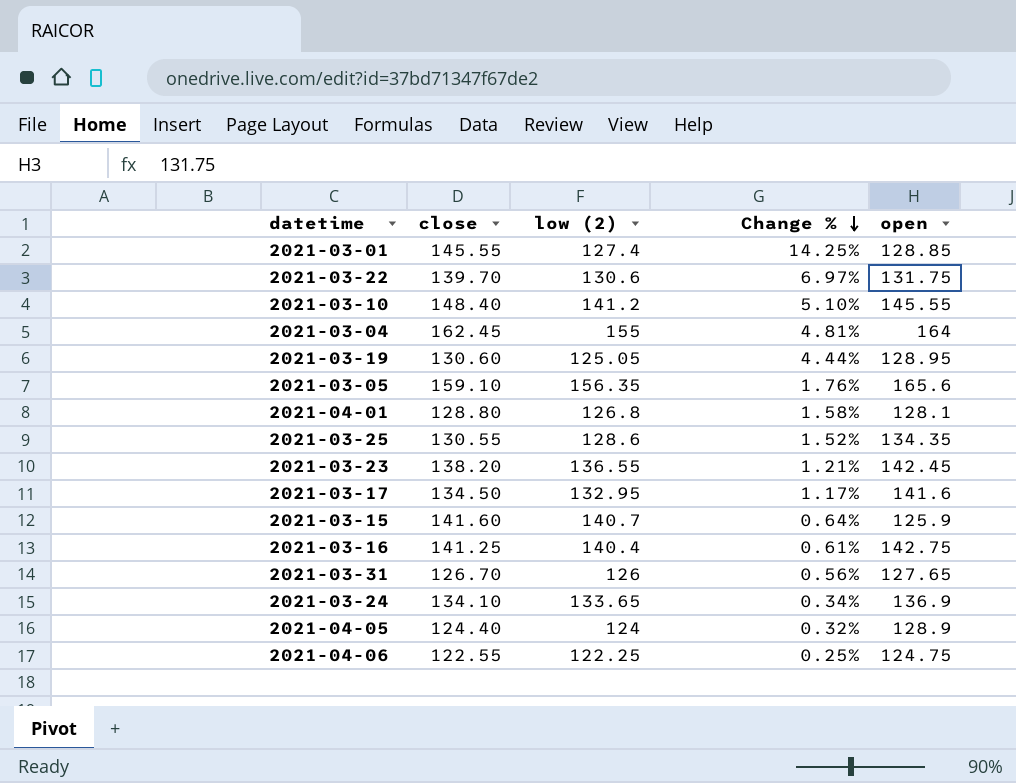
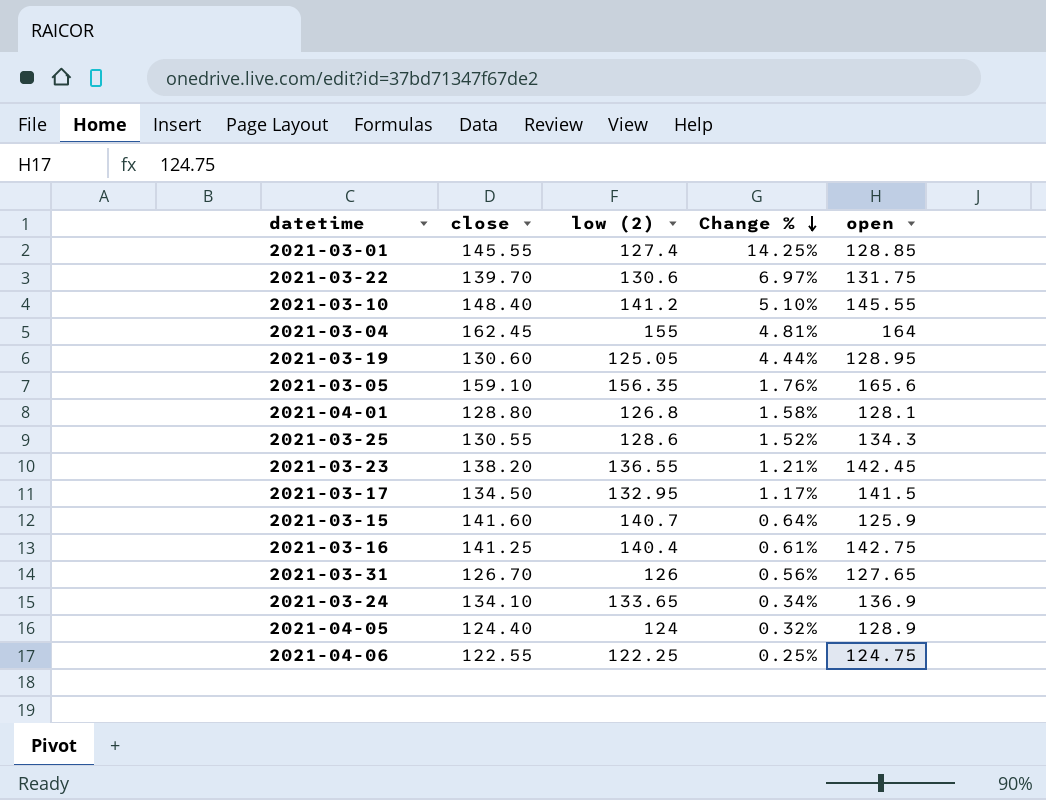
2021-03-25 | open: 134.35 -> 134.3
2021-03-17 | open: 141.6 -> 141.5

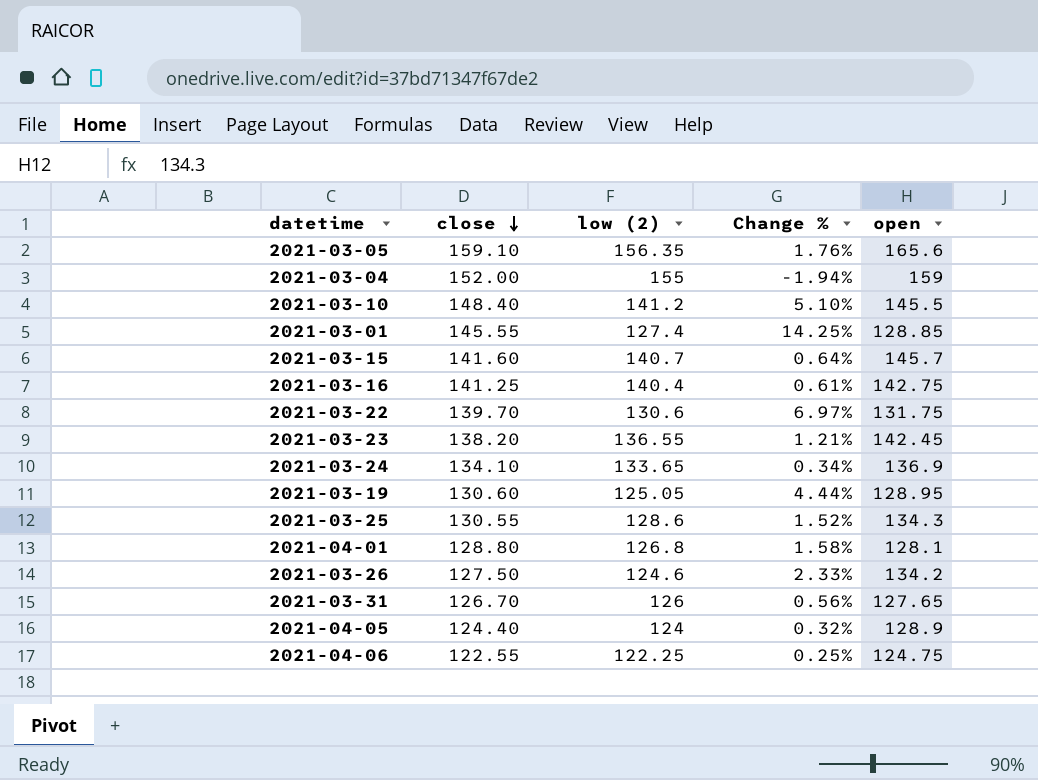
row order: Change % descending -> close descending
row 2021-03-17: 134.50 | 132.95 | 1.17% | 141.5 -> none
2021-03-04 | close: 162.45 -> 152.00
2021-03-04 | Change %: 4.81% -> -1.94%
2021-03-04 | open: 164 -> 159
2021-03-10 | open: 145.55 -> 145.5
2021-03-15 | open: 125.9 -> 145.7
row 2021-03-26: none -> 127.50 | 124.6 | 2.33% | 134.2

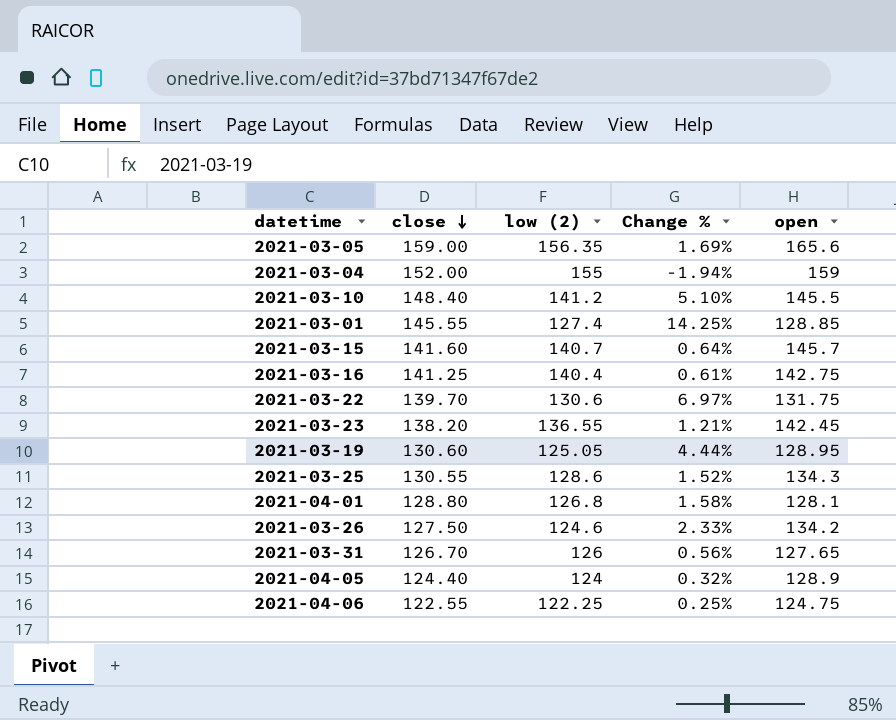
row 2021-03-24: 134.10 | 133.65 | 0.34% | 136.9 -> none
2021-03-05 | close: 159.10 -> 159.00
2021-03-05 | Change %: 1.76% -> 1.69%

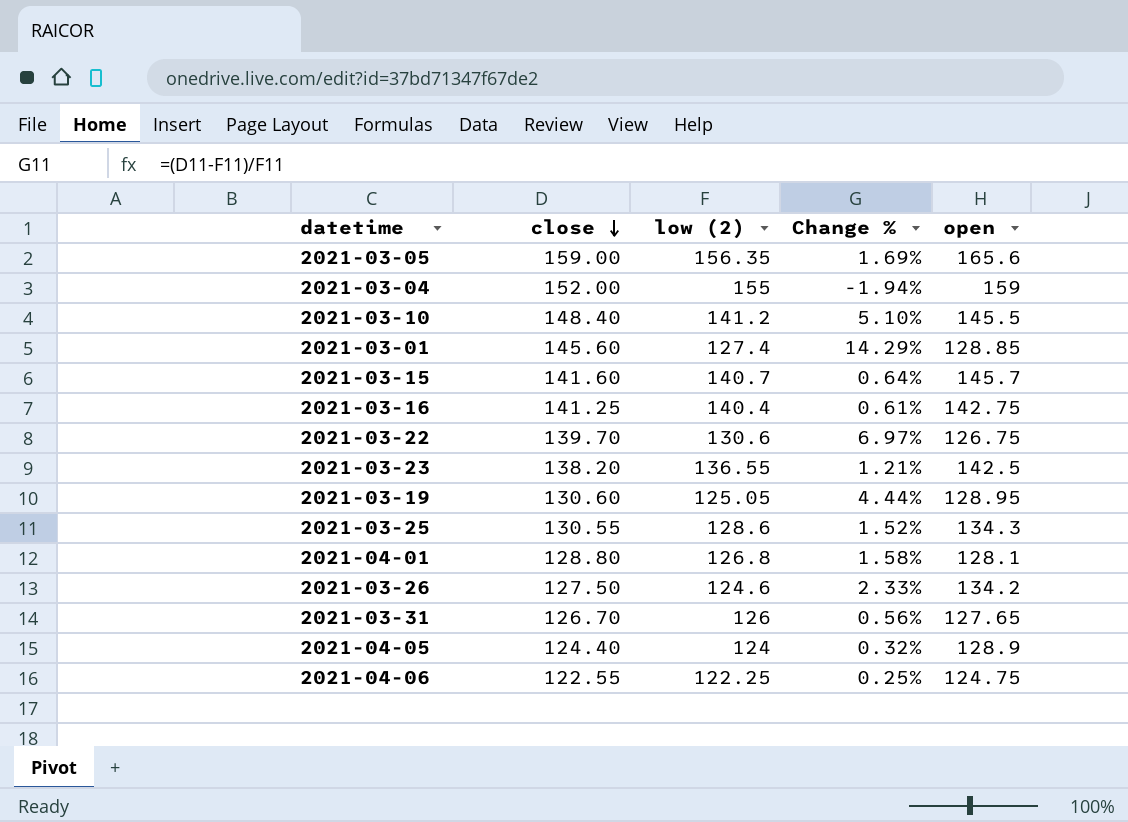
2021-03-01 | close: 145.55 -> 145.60
2021-03-01 | Change %: 14.25% -> 14.29%
2021-03-22 | open: 131.75 -> 126.75
2021-03-23 | open: 142.45 -> 142.5

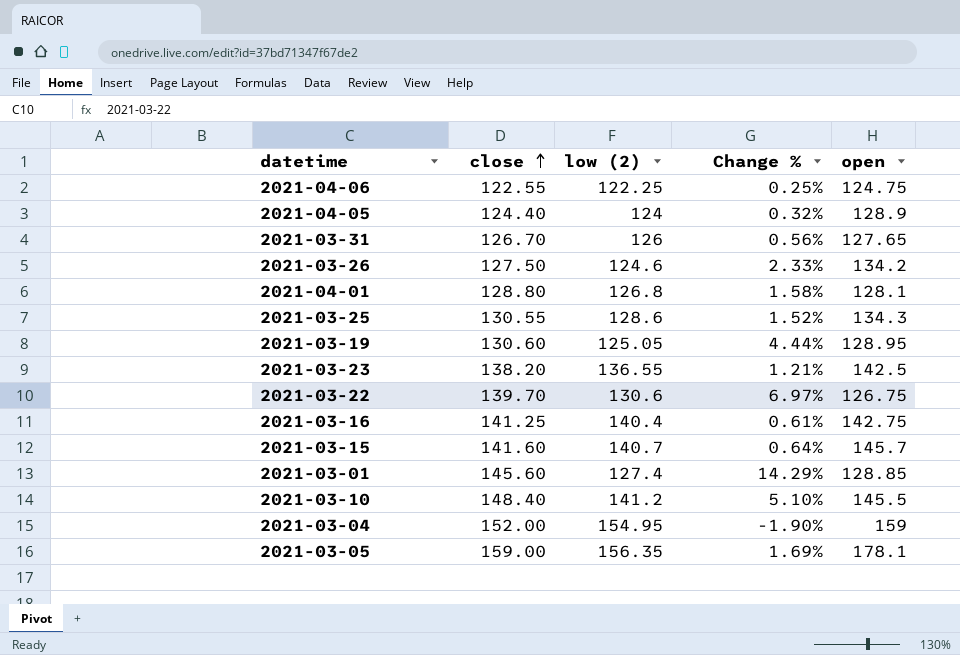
row order: close descending -> close ascending
2021-03-04 | low (2): 155 -> 154.95
2021-03-04 | Change %: -1.94% -> -1.90%
2021-03-05 | open: 165.6 -> 178.1

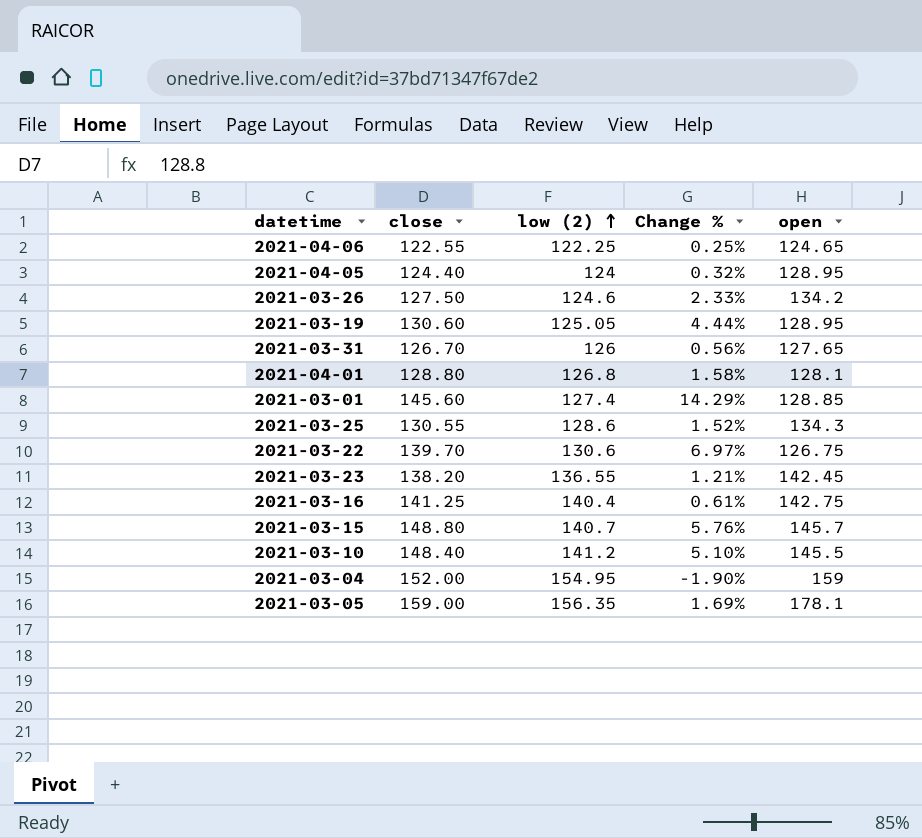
row order: close ascending -> low (2) ascending
2021-04-06 | open: 124.75 -> 124.65
2021-04-05 | open: 128.9 -> 128.95
2021-03-23 | open: 142.5 -> 142.45
2021-03-15 | close: 141.60 -> 148.80
2021-03-15 | Change %: 0.64% -> 5.76%

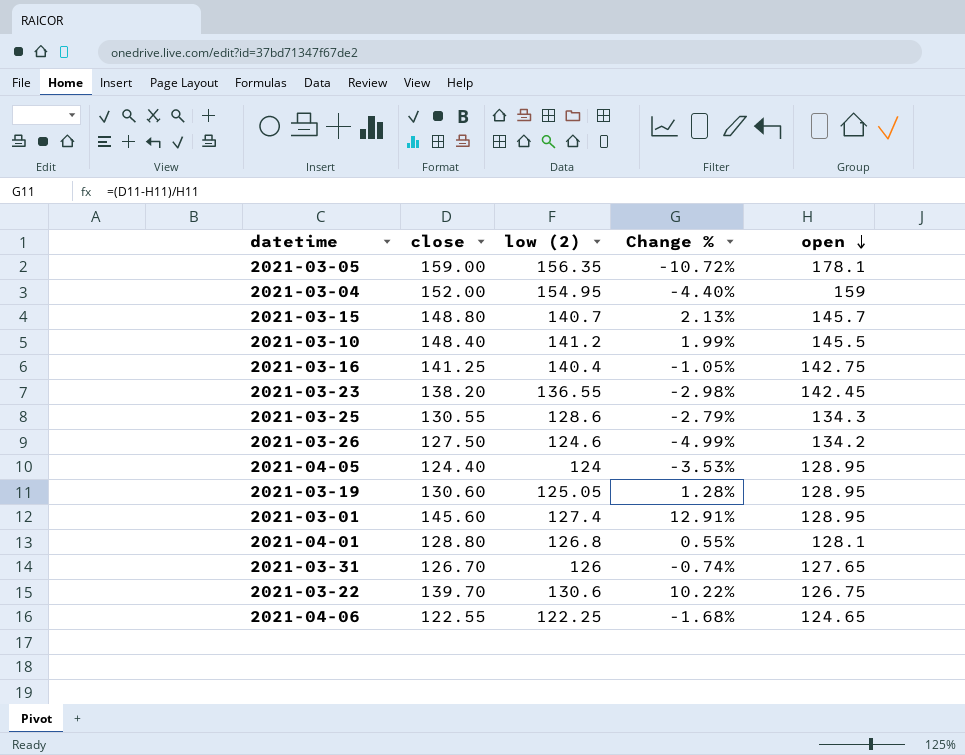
row order: low (2) ascending -> open descending
column Change % | formula: ([close] - [low (2)]) / [low (2)] -> ([close] - [open]) / [open]
2021-03-01 | open: 128.85 -> 128.95

